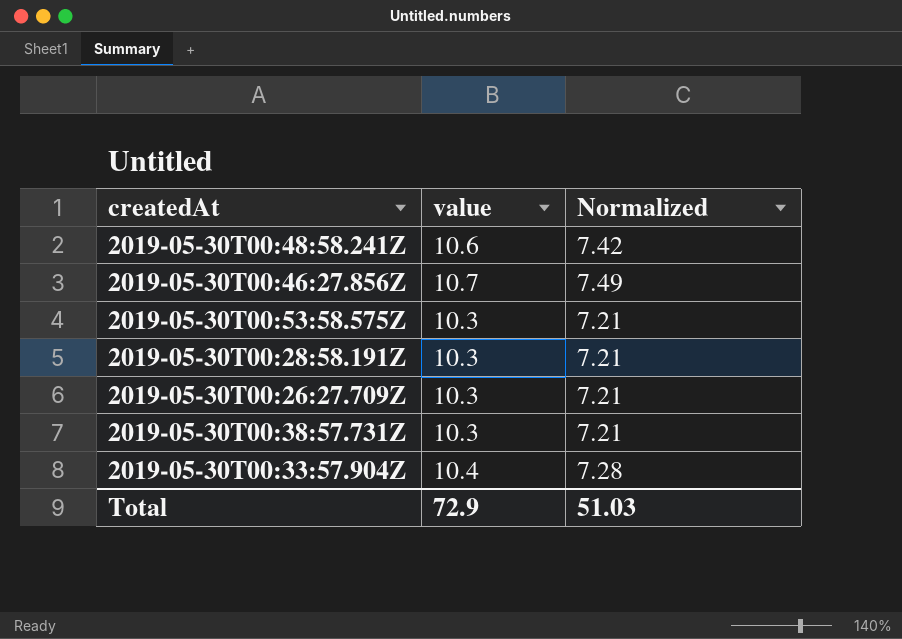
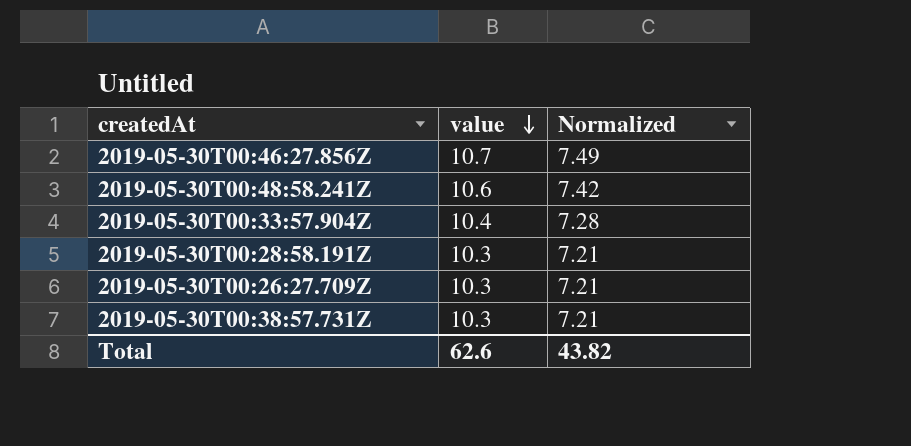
row order: none -> value descending
row 2019-05-30T00:53:58.575Z: 10.3 | 7.21 -> none
Total | value: 72.9 -> 62.6
Total | Normalized: 51.03 -> 43.82

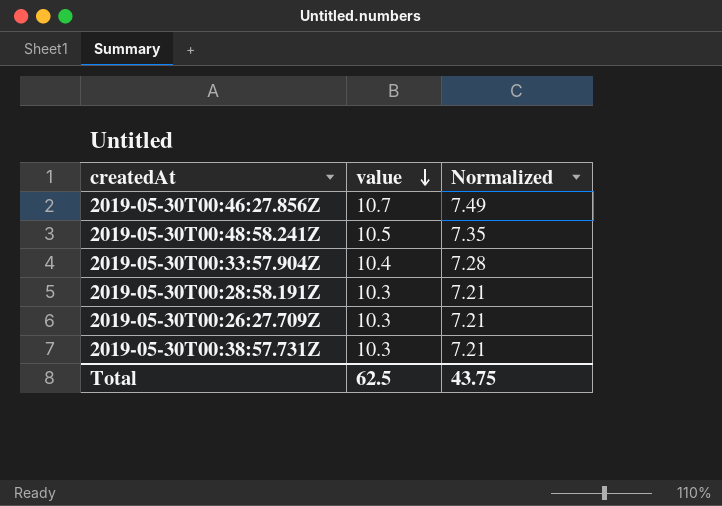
2019-05-30T00:48:58.241Z | value: 10.6 -> 10.5
2019-05-30T00:48:58.241Z | Normalized: 7.42 -> 7.35
Total | value: 62.6 -> 62.5
Total | Normalized: 43.82 -> 43.75

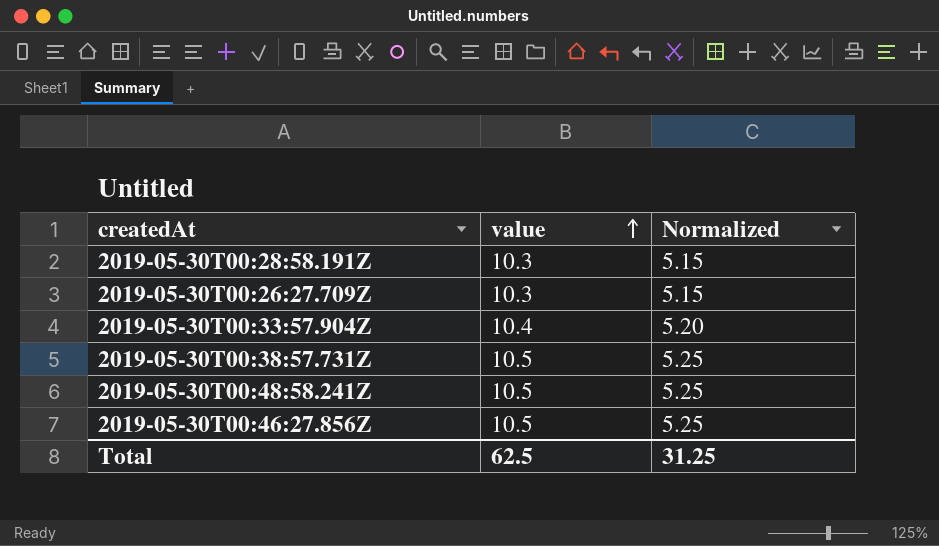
row order: value descending -> value ascending
column Normalized | formula: [value] * 0.7 -> [value] * 0.5
2019-05-30T00:38:57.731Z | value: 10.3 -> 10.5
2019-05-30T00:46:27.856Z | value: 10.7 -> 10.5
Total | Normalized: 43.75 -> 31.25

